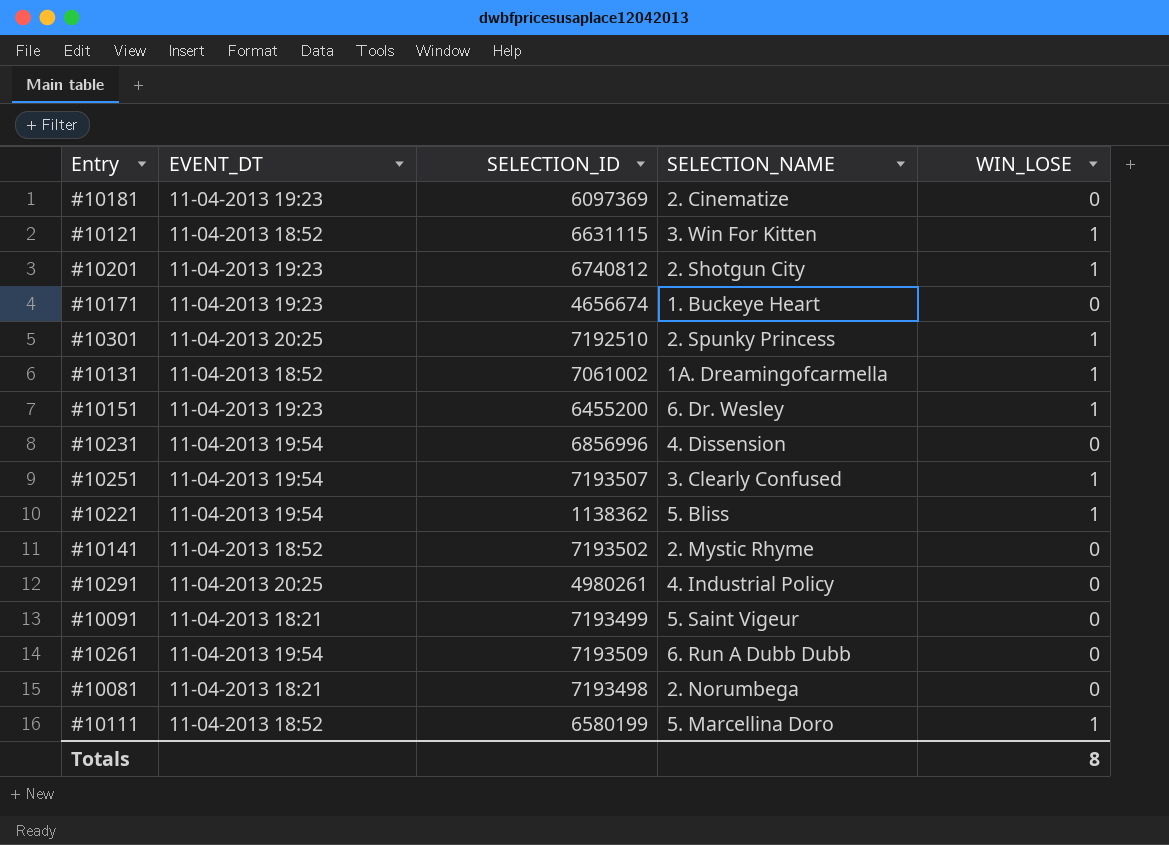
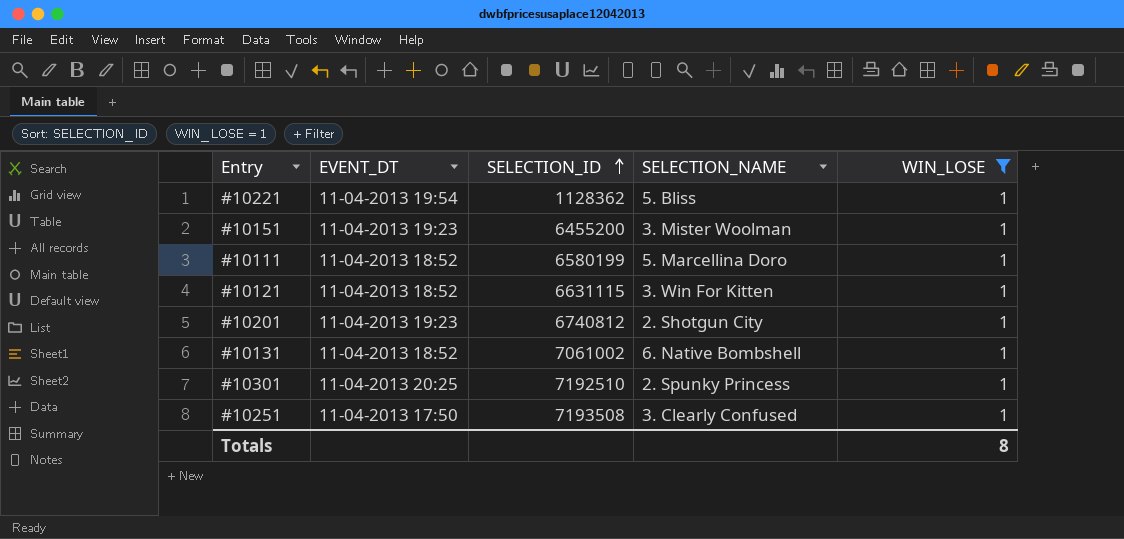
filter: none -> WIN_LOSE = 1
row order: none -> SELECTION_ID ascending
#10221 | SELECTION_ID: 1138362 -> 1128362
#10151 | SELECTION_NAME: 6. Dr. Wesley -> 3. Mister Woolman
#10131 | SELECTION_NAME: 1A. Dreamingofcarmella -> 6. Native Bombshell
#10251 | EVENT_DT: 11-04-2013 19:54 -> 11-04-2013 17:50
#10251 | SELECTION_ID: 7193507 -> 7193508

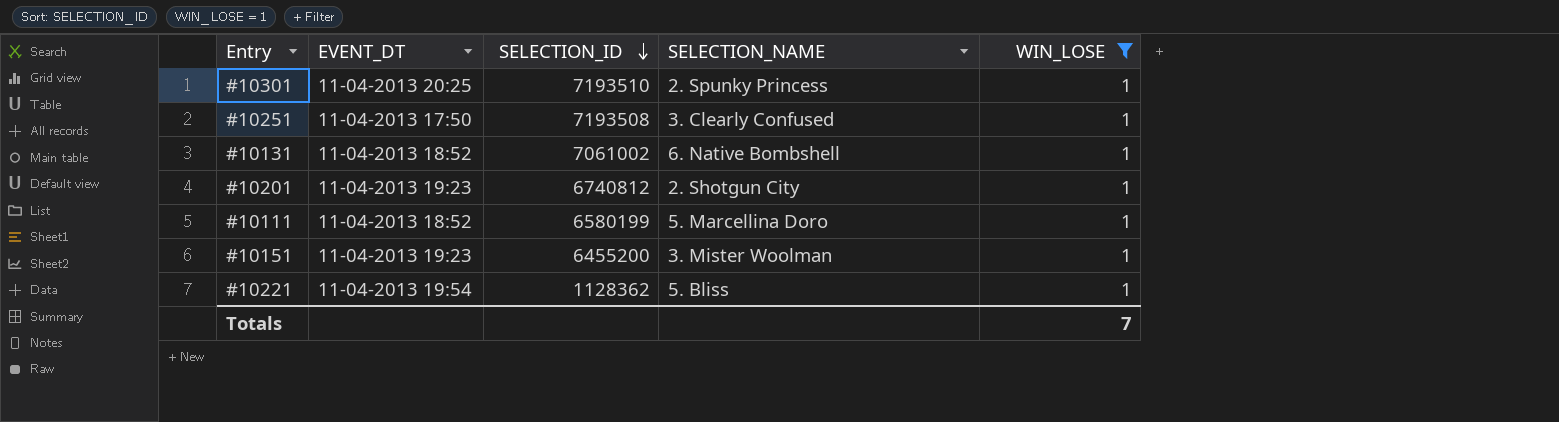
row order: SELECTION_ID ascending -> SELECTION_ID descending
row #10121: 11-04-2013 18:52 | 6631115 | 3. Win For Kitten | 1 -> none
#10301 | SELECTION_ID: 7192510 -> 7193510
Totals | WIN_LOSE: 8 -> 7

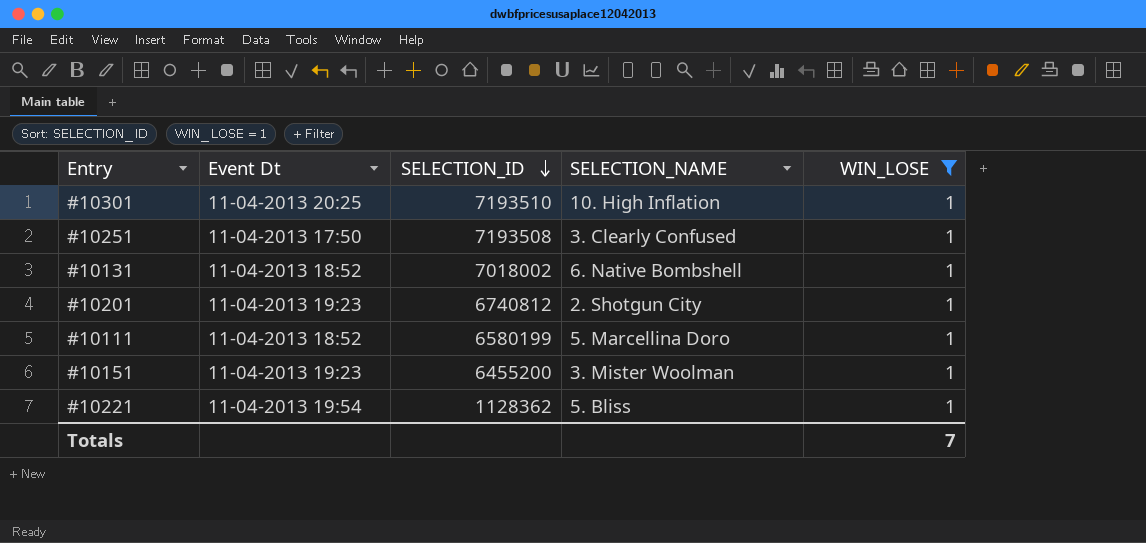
column name: EVENT_DT -> Event Dt
#10301 | SELECTION_NAME: 2. Spunky Princess -> 10. High Inflation
#10131 | SELECTION_ID: 7061002 -> 7018002

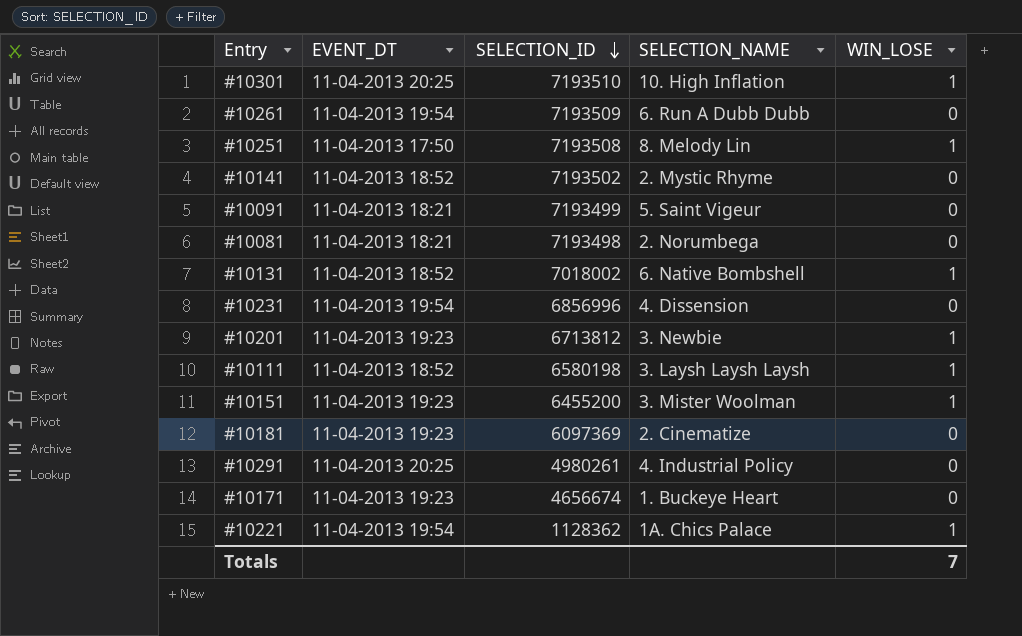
filter: WIN_LOSE = 1 -> none
column name: Event Dt -> EVENT_DT
#10251 | SELECTION_NAME: 3. Clearly Confused -> 8. Melody Lin
#10201 | SELECTION_ID: 6740812 -> 6713812
#10201 | SELECTION_NAME: 2. Shotgun City -> 3. Newbie
#10111 | SELECTION_ID: 6580199 -> 6580198
#10111 | SELECTION_NAME: 5. Marcellina Doro -> 3. Laysh Laysh Laysh
#10221 | SELECTION_NAME: 5. Bliss -> 1A. Chics Palace

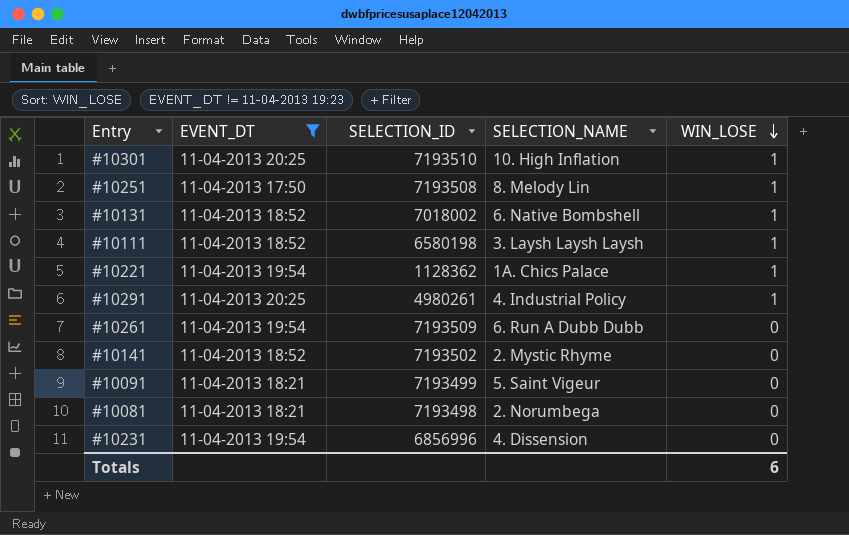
filter: none -> EVENT_DT != 11-04-2013 19:23
row order: SELECTION_ID descending -> WIN_LOSE descending
#10291 | WIN_LOSE: 0 -> 1
Totals | WIN_LOSE: 7 -> 6

